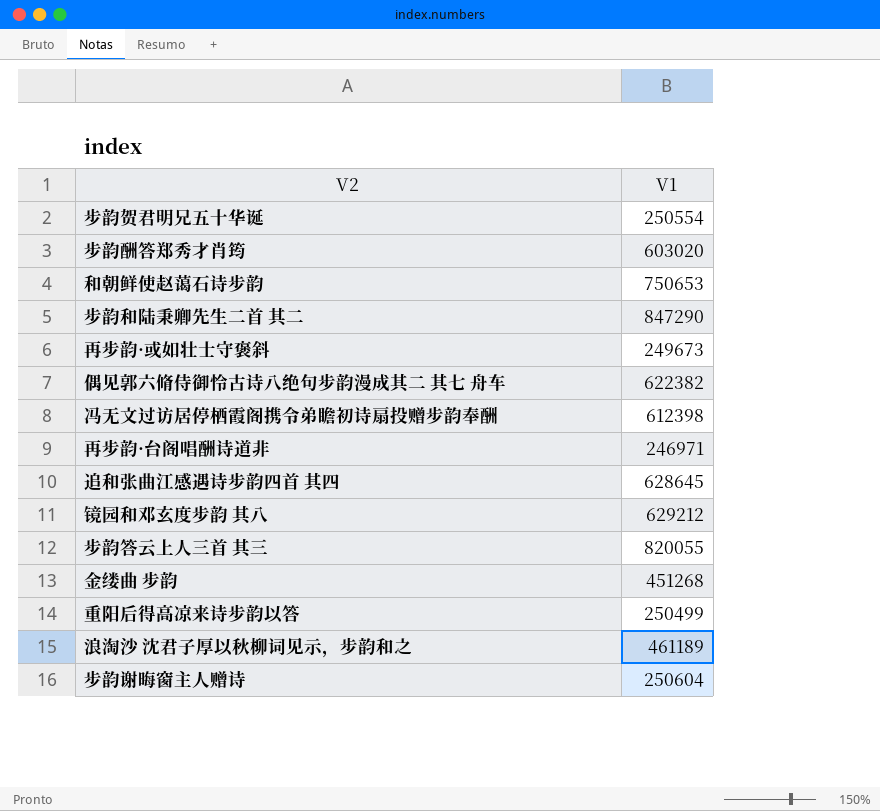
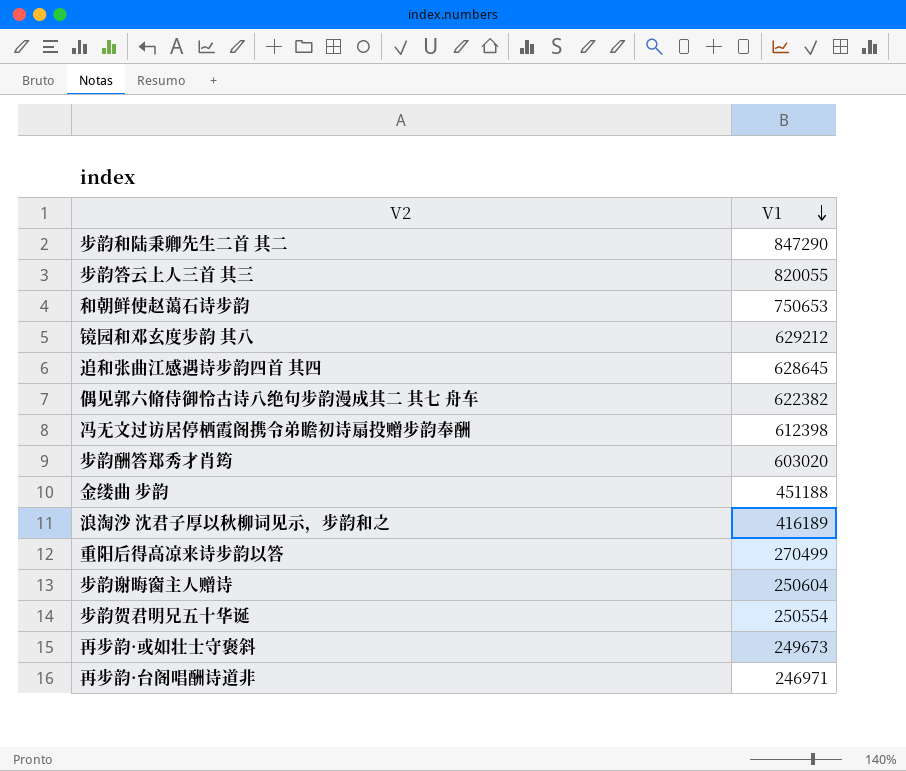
row order: none -> V1 descending
金缕曲 步韵 | V1: 451268 -> 451188
浪淘沙 沈君子厚以秋柳词见示，步韵和之 | V1: 461189 -> 416189
重阳后得高凉来诗步韵以答 | V1: 250499 -> 270499

